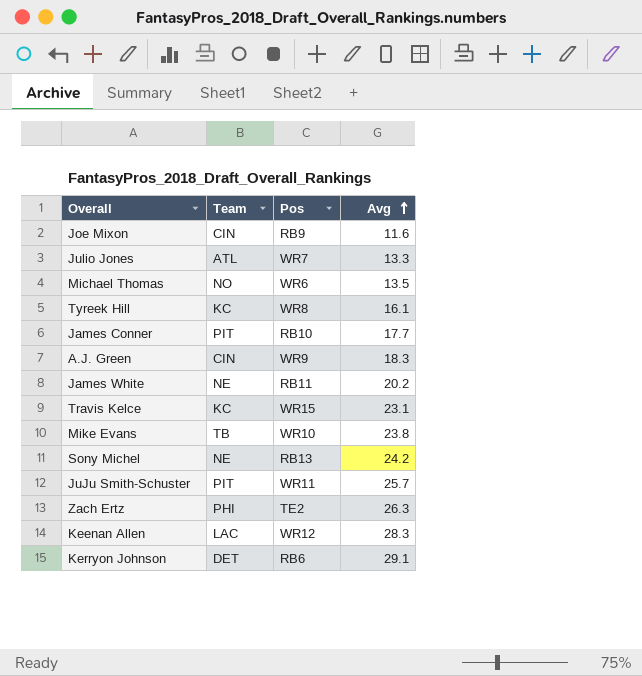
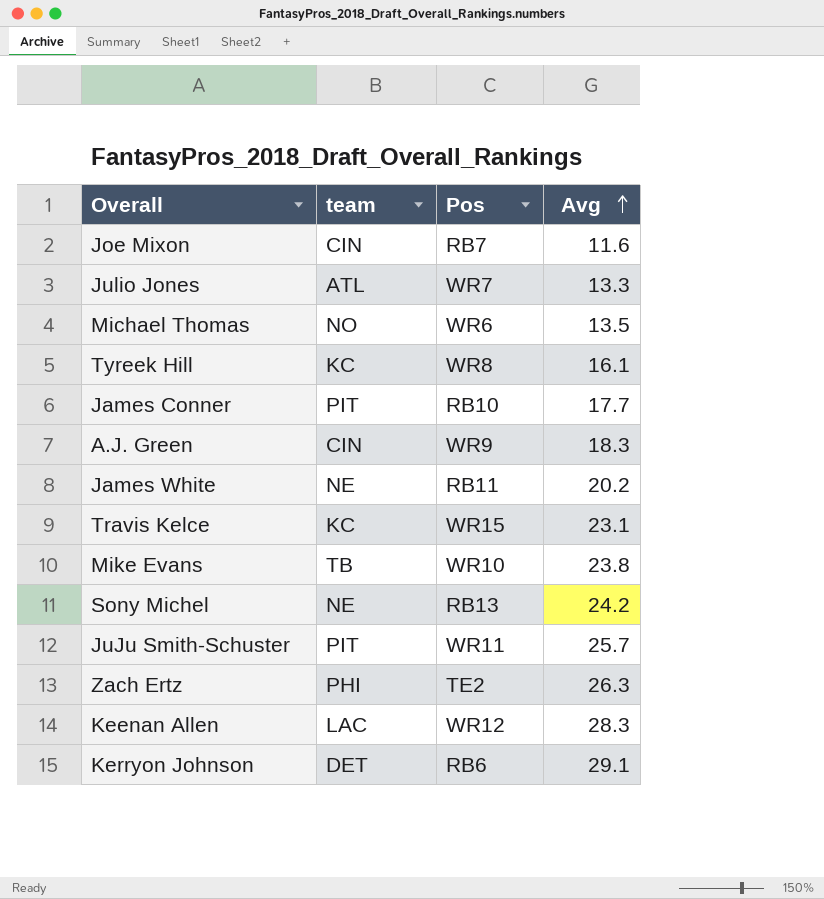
column name: Team -> team
Joe Mixon | Pos: RB9 -> RB7

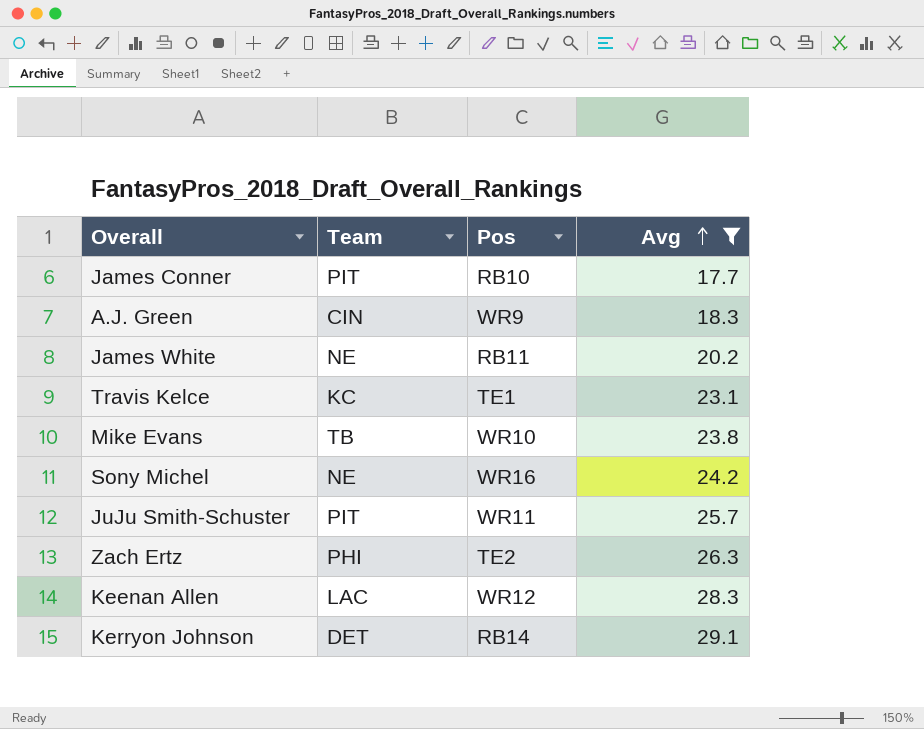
filter: none -> Avg >= 17.7
column name: team -> Team
Travis Kelce | Pos: WR15 -> TE1
Sony Michel | Pos: RB13 -> WR16
Kerryon Johnson | Pos: RB6 -> RB14

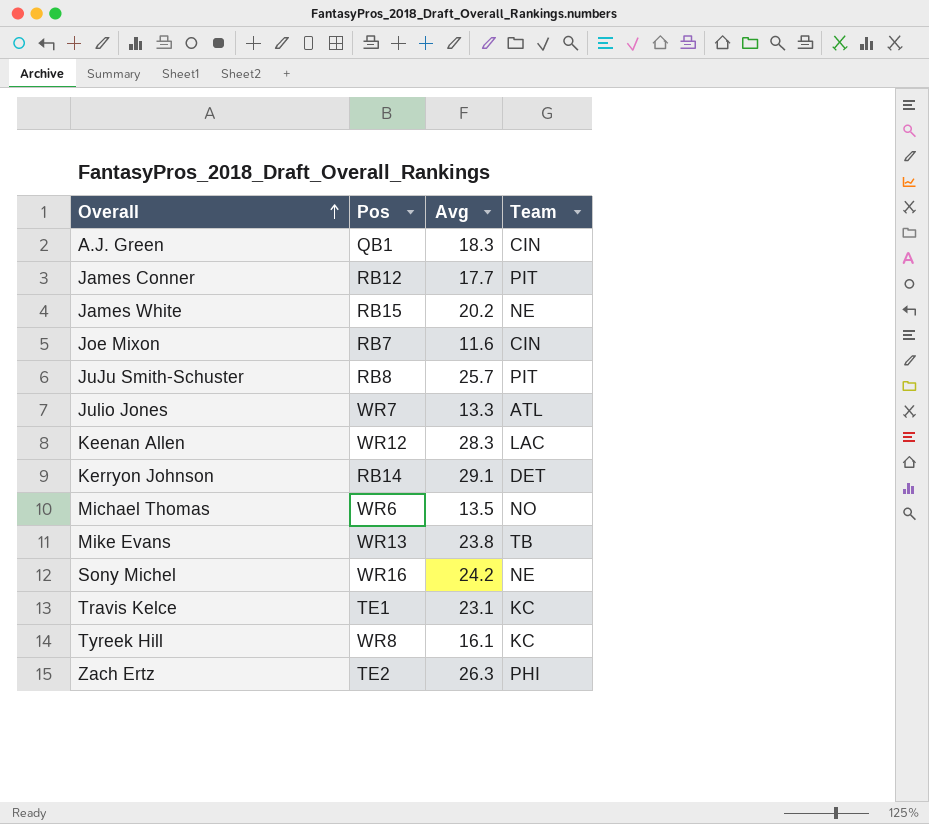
filter: Avg >= 17.7 -> none
row order: Avg ascending -> Overall ascending
column Team | position: 2 -> 4
A.J. Green | Pos: WR9 -> QB1
James Conner | Pos: RB10 -> RB12
James White | Pos: RB11 -> RB15
JuJu Smith-Schuster | Pos: WR11 -> RB8
Mike Evans | Pos: WR10 -> WR13

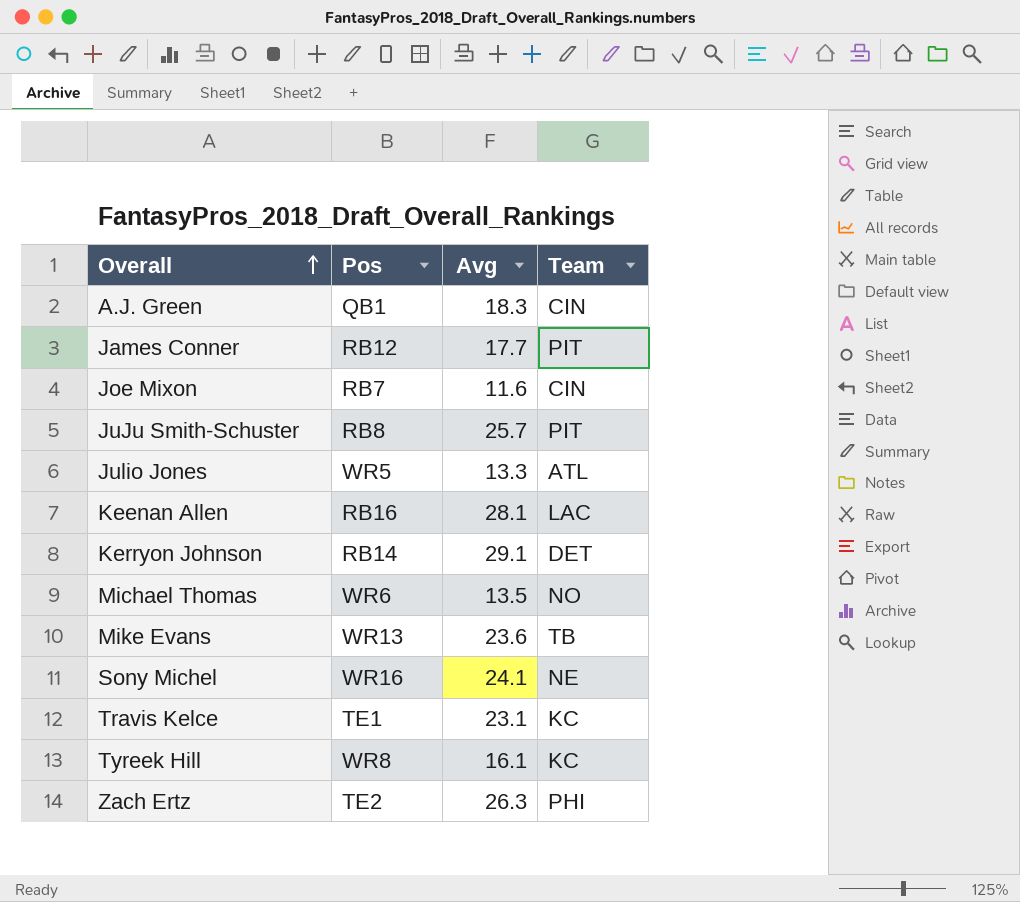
row James White: RB15 | 20.2 | NE -> none
Julio Jones | Pos: WR7 -> WR5
Keenan Allen | Pos: WR12 -> RB16
Keenan Allen | Avg: 28.3 -> 28.1
Mike Evans | Avg: 23.8 -> 23.6
Sony Michel | Avg: 24.2 -> 24.1

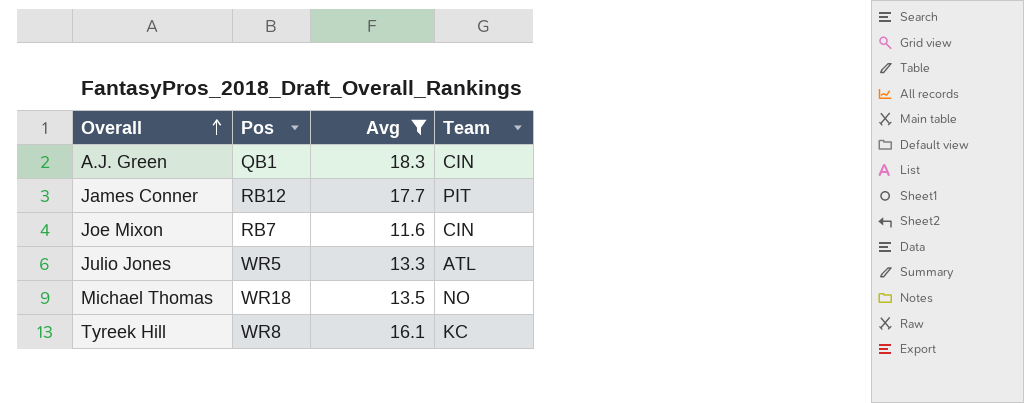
filter: none -> Avg <= 18.3
Michael Thomas | Pos: WR6 -> WR18

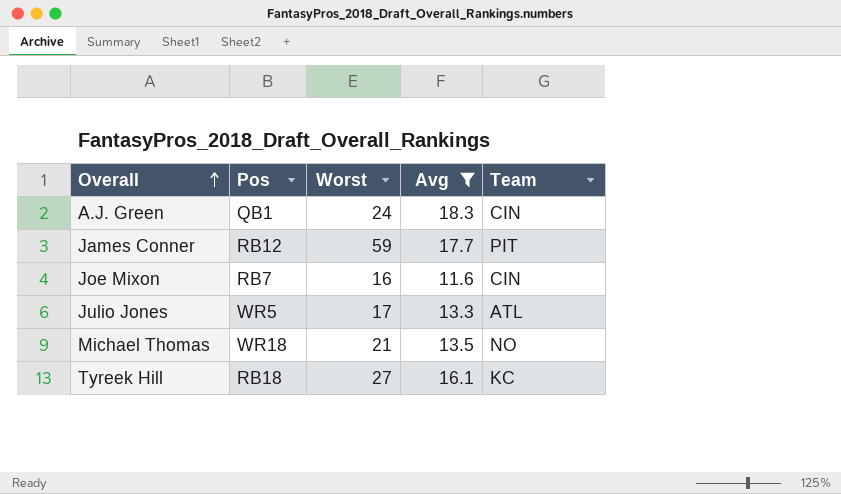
column Worst | position: none -> 3
Tyreek Hill | Pos: WR8 -> RB18

